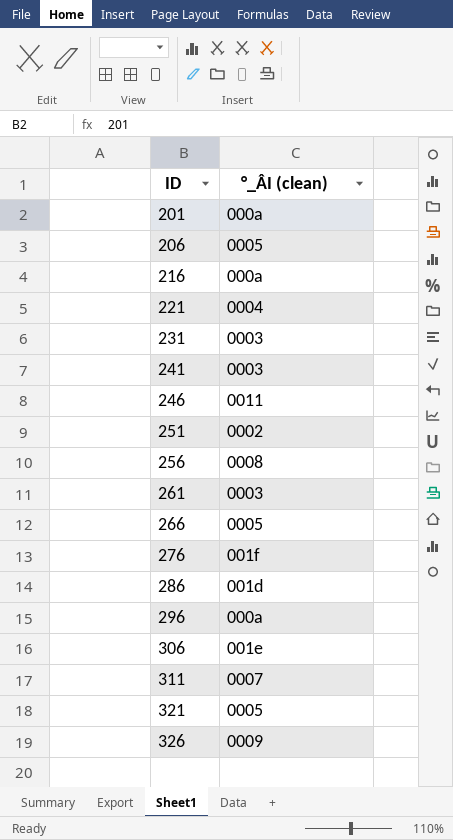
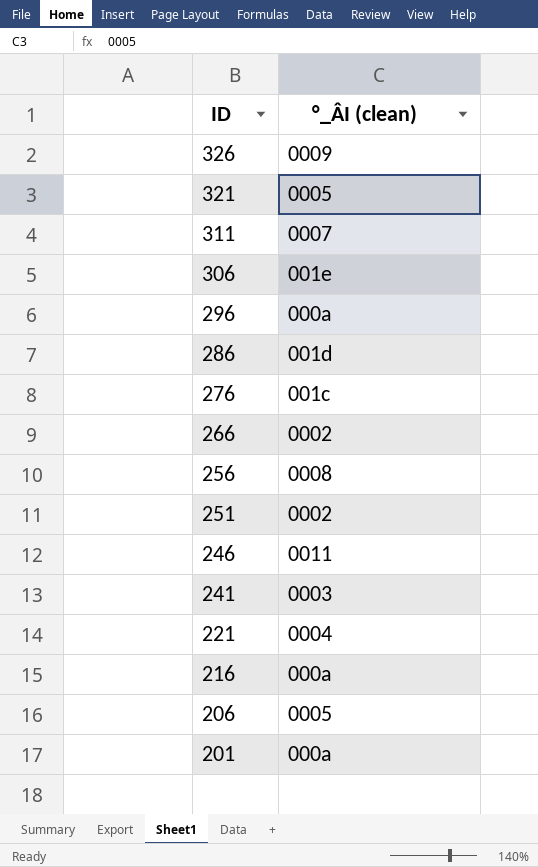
row order: ID ascending -> ID descending
row 231: 0003 -> none
row 261: 0003 -> none
276 | °_ÂI (clean): 001f -> 001c
266 | °_ÂI (clean): 0005 -> 0002

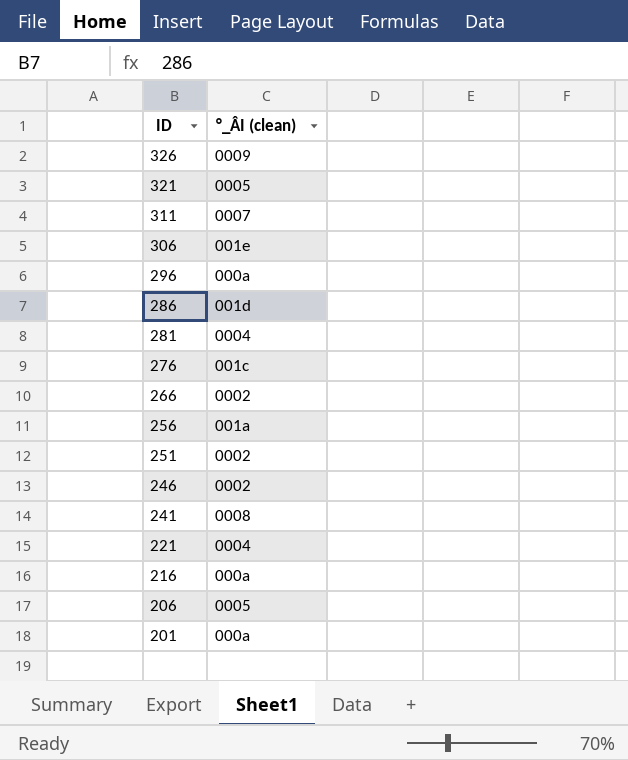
row 281: none -> 0004
256 | °_ÂI (clean): 0008 -> 001a
246 | °_ÂI (clean): 0011 -> 0002
241 | °_ÂI (clean): 0003 -> 0008

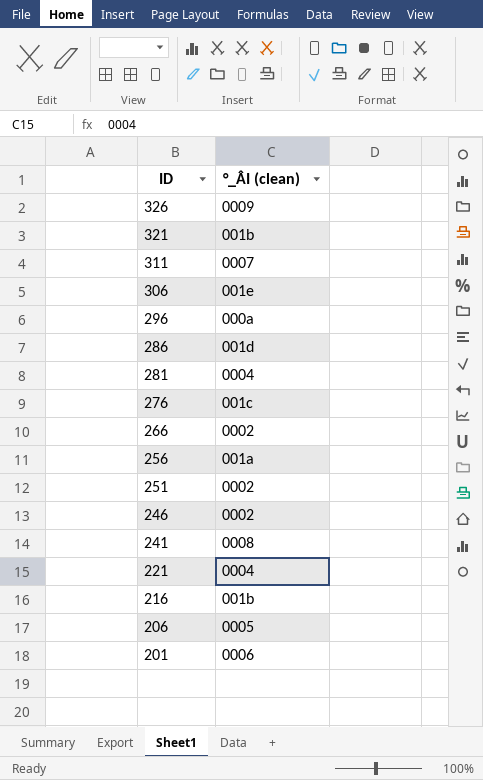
321 | °_ÂI (clean): 0005 -> 001b
216 | °_ÂI (clean): 000a -> 001b
201 | °_ÂI (clean): 000a -> 0006

